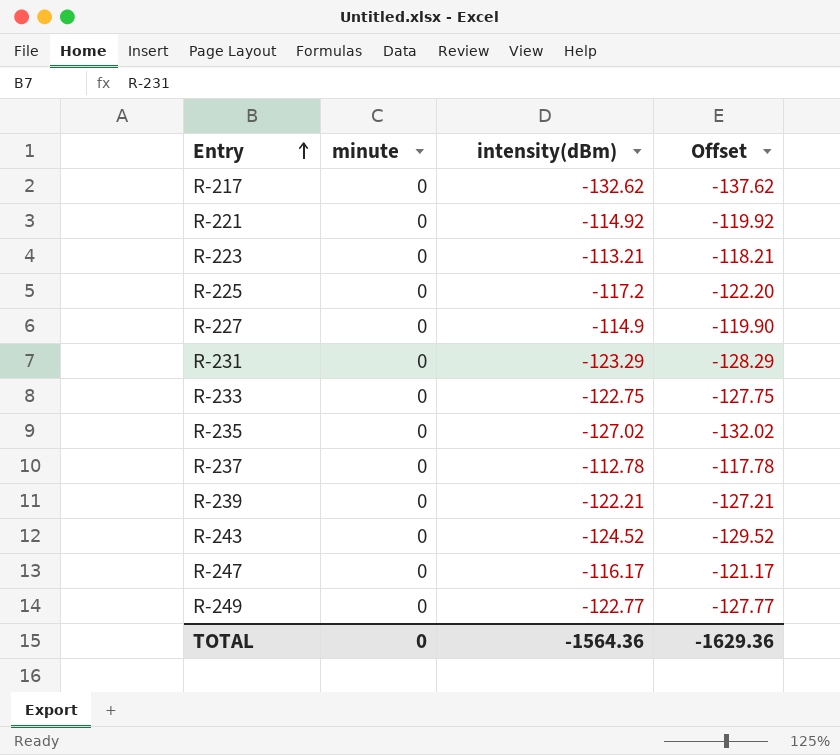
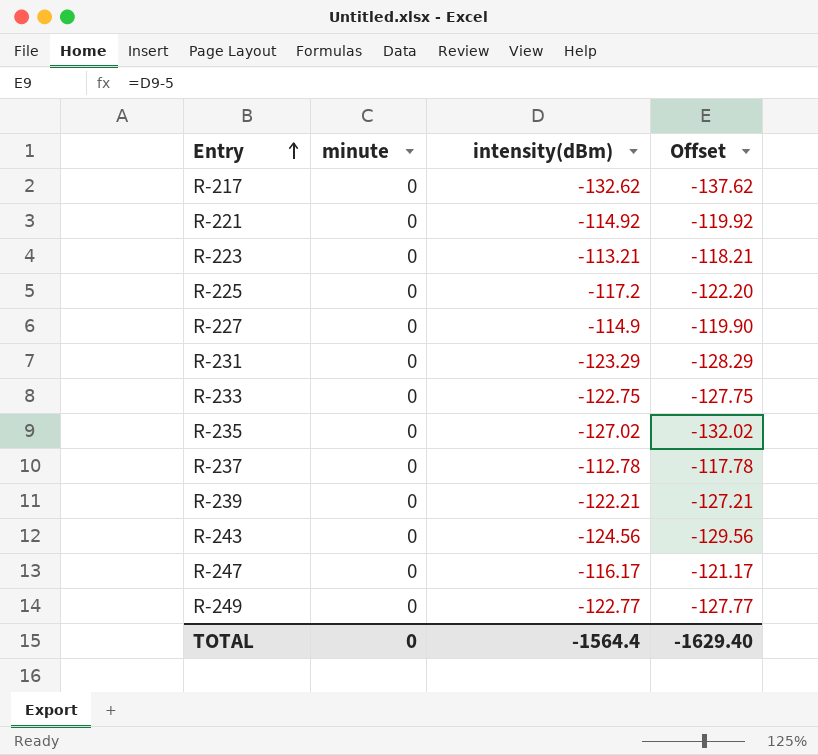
R-243 | intensity(dBm): -124.52 -> -124.56
R-243 | Offset: -129.52 -> -129.56
TOTAL | intensity(dBm): -1564.36 -> -1564.4
TOTAL | Offset: -1629.36 -> -1629.40

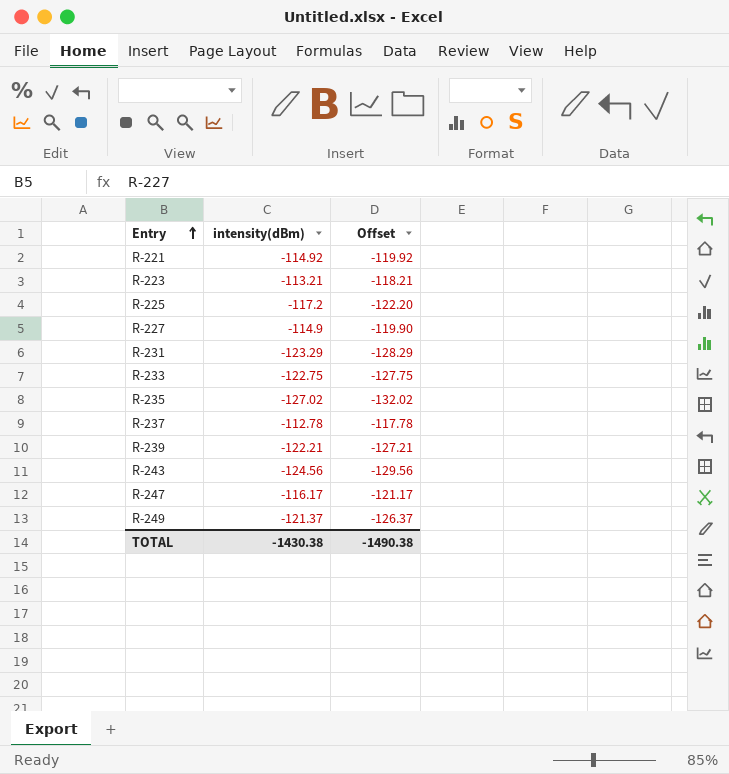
column minute | position: 2 -> none
row R-217: 0 | -132.62 | -137.62 -> none
R-249 | intensity(dBm): -122.77 -> -121.37
R-249 | Offset: -127.77 -> -126.37
TOTAL | intensity(dBm): -1564.4 -> -1430.38
TOTAL | Offset: -1629.40 -> -1490.38

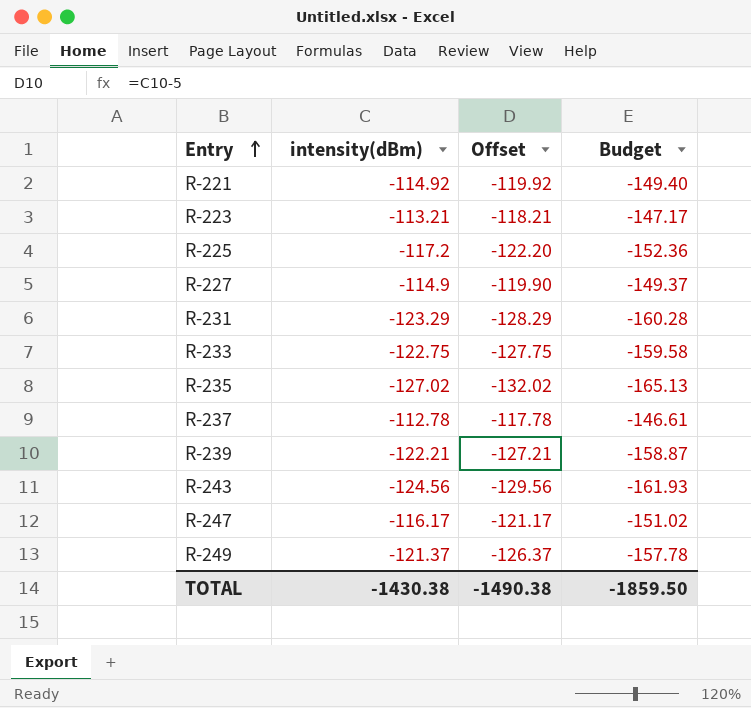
column Budget | formula: none -> [intensity(dBm)] * 1.3

